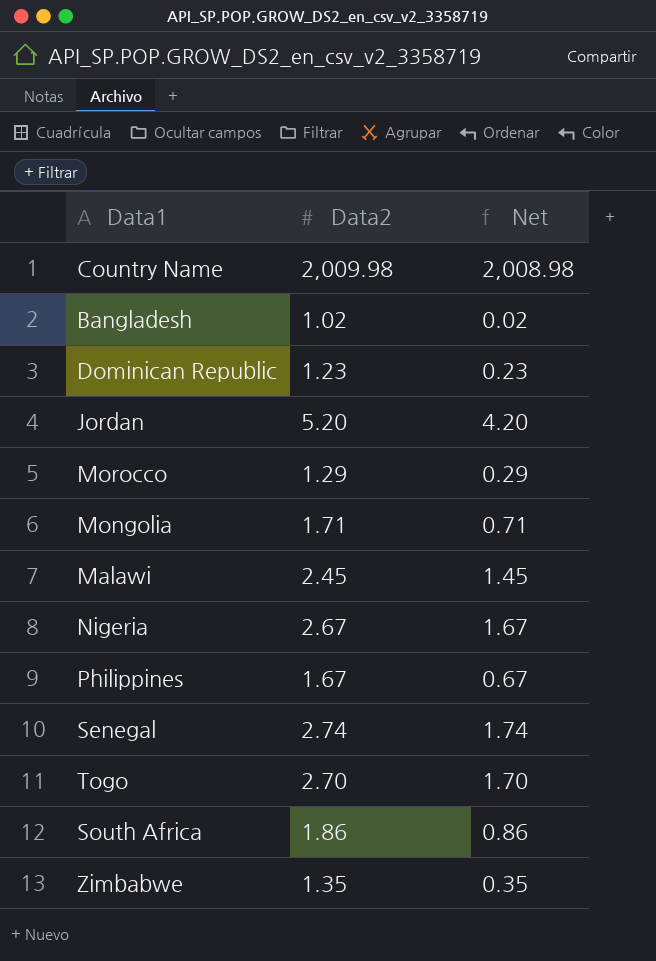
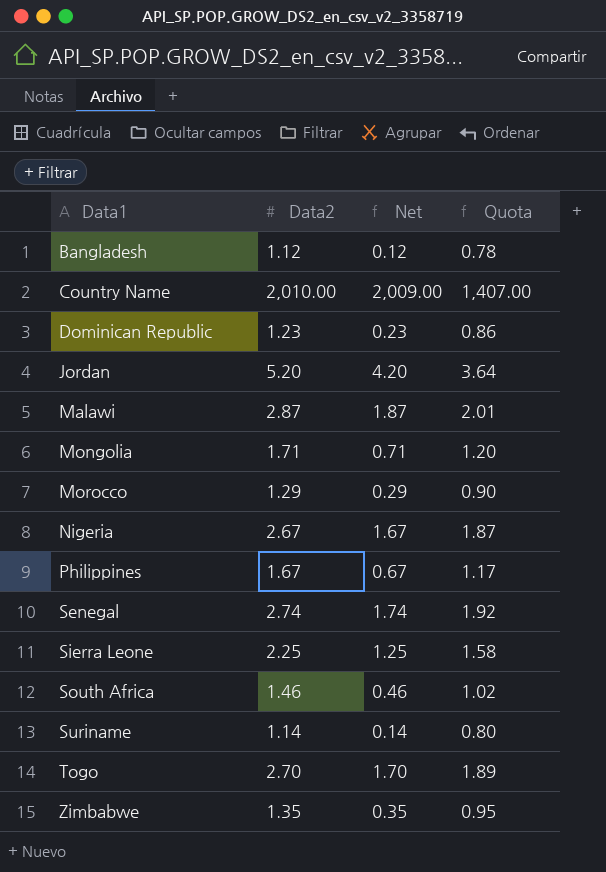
row order: none -> Data1 ascending
column Quota | formula: none -> [Data2] * 0.7
Bangladesh | Data2: 1.02 -> 1.12
Bangladesh | Net: 0.02 -> 0.12
Country Name | Data2: 2,009.98 -> 2,010.00
Country Name | Net: 2,008.98 -> 2,009.00
Malawi | Data2: 2.45 -> 2.87
Malawi | Net: 1.45 -> 1.87
row Sierra Leone: none -> 2.25 | 1.25 | 1.58
South Africa | Data2: 1.86 -> 1.46
South Africa | Net: 0.86 -> 0.46
row Suriname: none -> 1.14 | 0.14 | 0.80

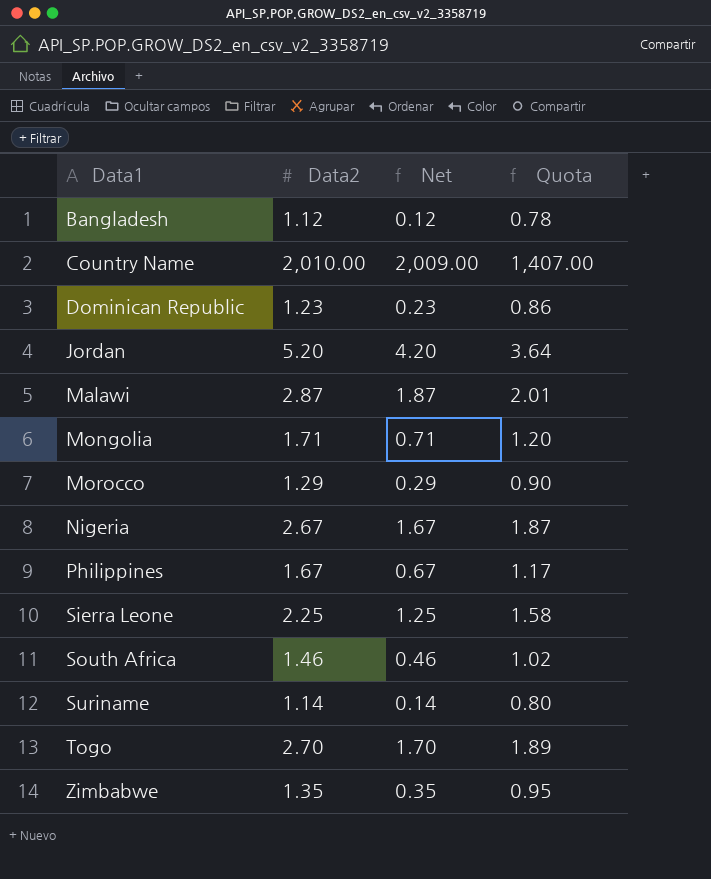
row Senegal: 2.74 | 1.74 | 1.92 -> none

